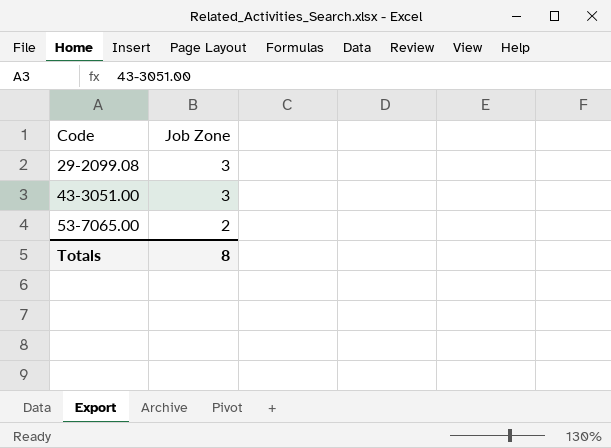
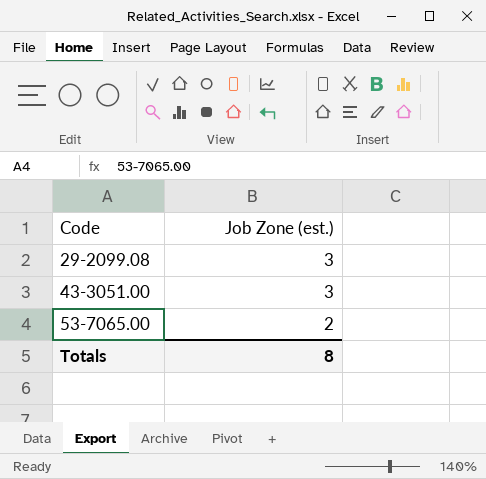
column name: Job Zone -> Job Zone (est.)

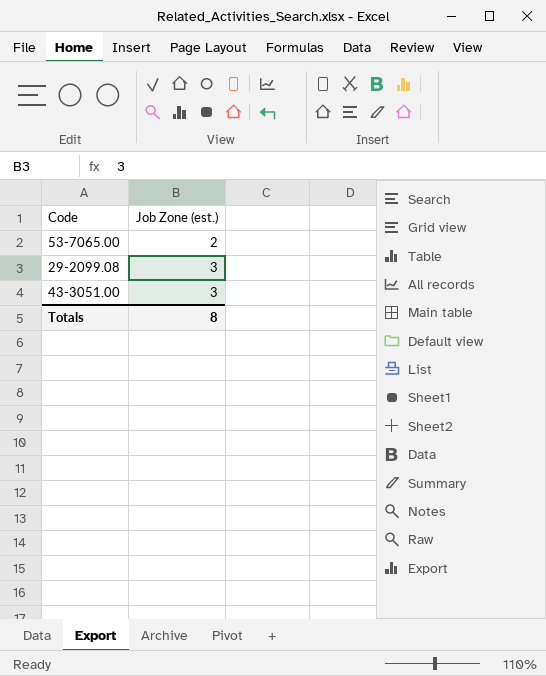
row order: Code ascending -> Job Zone (est.) ascending

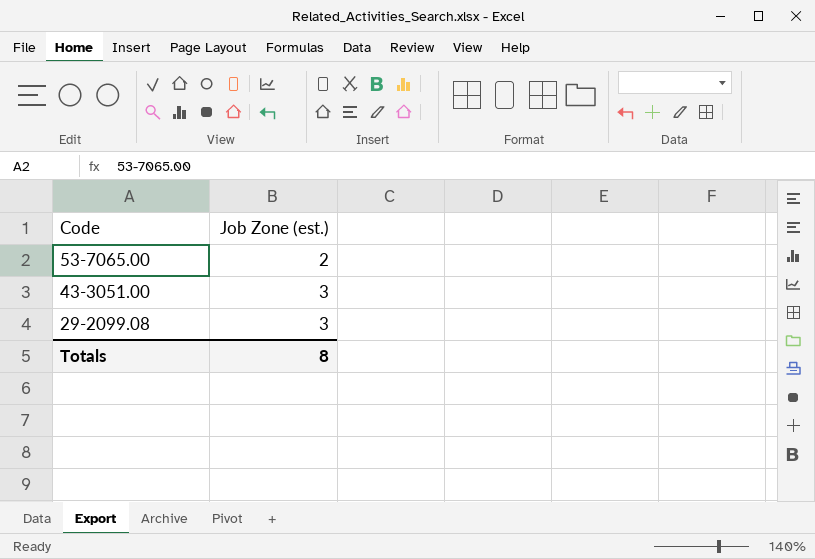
row order: Job Zone (est.) ascending -> Code descending

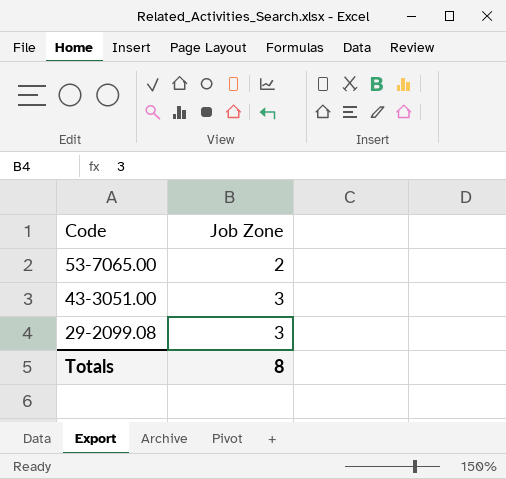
column name: Job Zone (est.) -> Job Zone

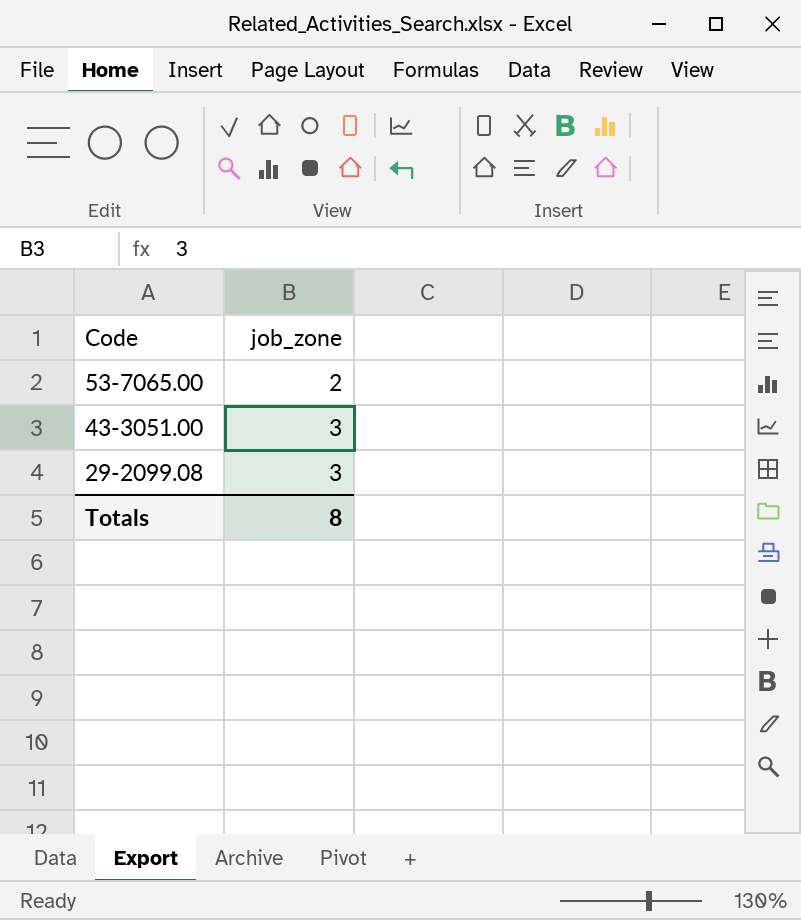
column name: Job Zone -> job_zone

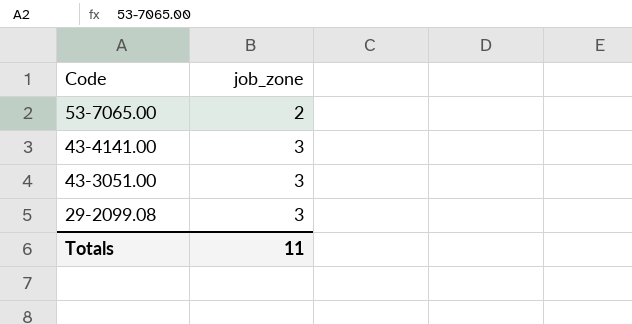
row 43-4141.00: none -> 3
Totals | job_zone: 8 -> 11

